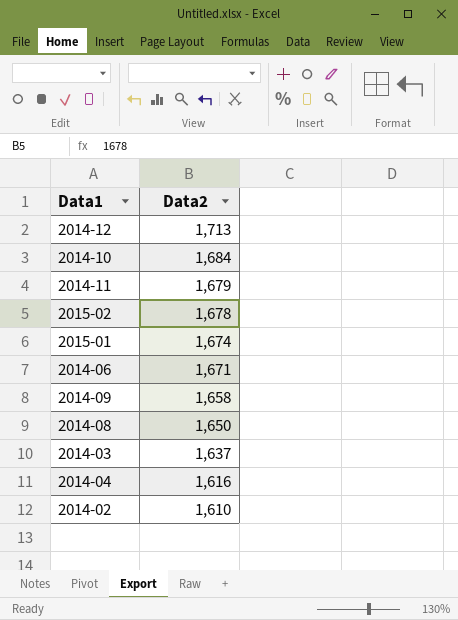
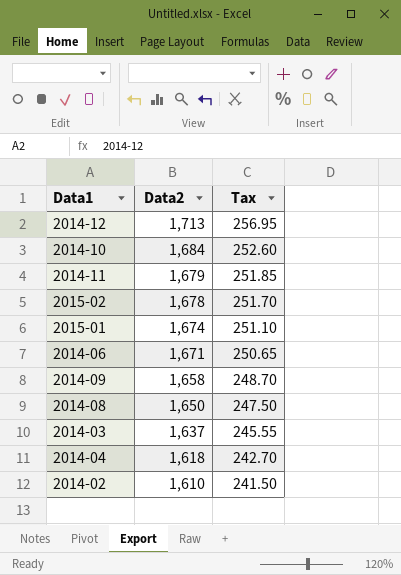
column Tax | formula: none -> [Data2] * 0.15
2014-04 | Data2: 1,616 -> 1,618

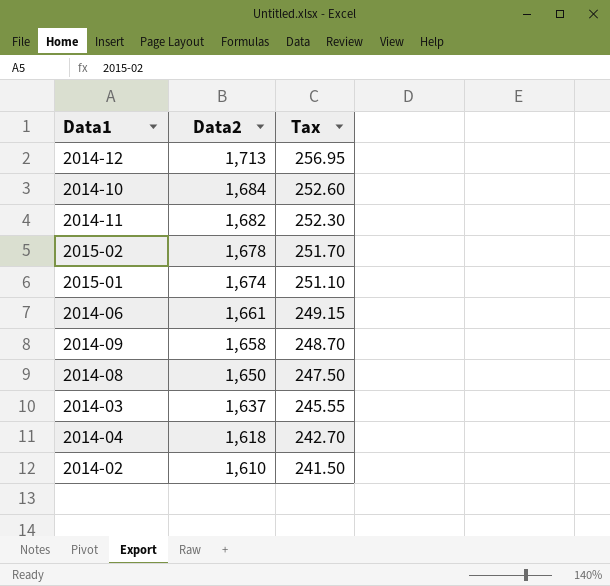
2014-11 | Data2: 1,679 -> 1,682
2014-11 | Tax: 251.85 -> 252.30
2014-06 | Data2: 1,671 -> 1,661
2014-06 | Tax: 250.65 -> 249.15

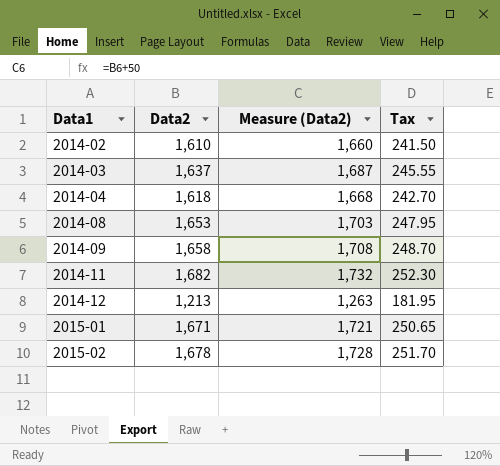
row order: Data2 descending -> Data1 ascending
column Measure (Data2) | formula: none -> [Data2] + 50
row 2014-10: 1,684 | 252.60 -> none
row 2014-06: 1,661 | 249.15 -> none
2014-08 | Data2: 1,650 -> 1,653
2014-08 | Tax: 247.50 -> 247.95
2014-12 | Data2: 1,713 -> 1,213
2014-12 | Tax: 256.95 -> 181.95
2015-01 | Data2: 1,674 -> 1,671
2015-01 | Tax: 251.10 -> 250.65

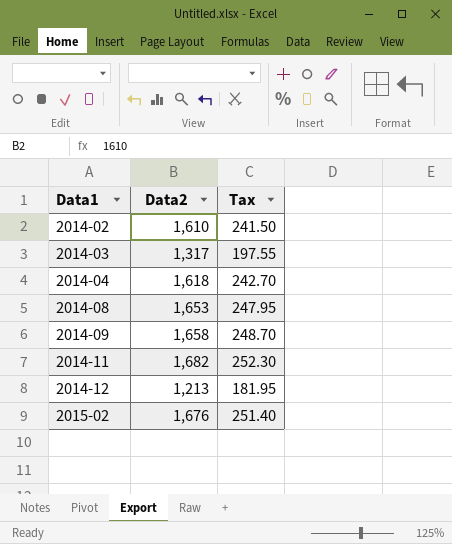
column Measure (Data2) | formula: [Data2] + 50 -> none
row 2015-01: 1,671 | 1,721 | 250.65 -> none
2014-03 | Data2: 1,637 -> 1,317
2014-03 | Tax: 245.55 -> 197.55
2015-02 | Data2: 1,678 -> 1,676
2015-02 | Tax: 251.70 -> 251.40

